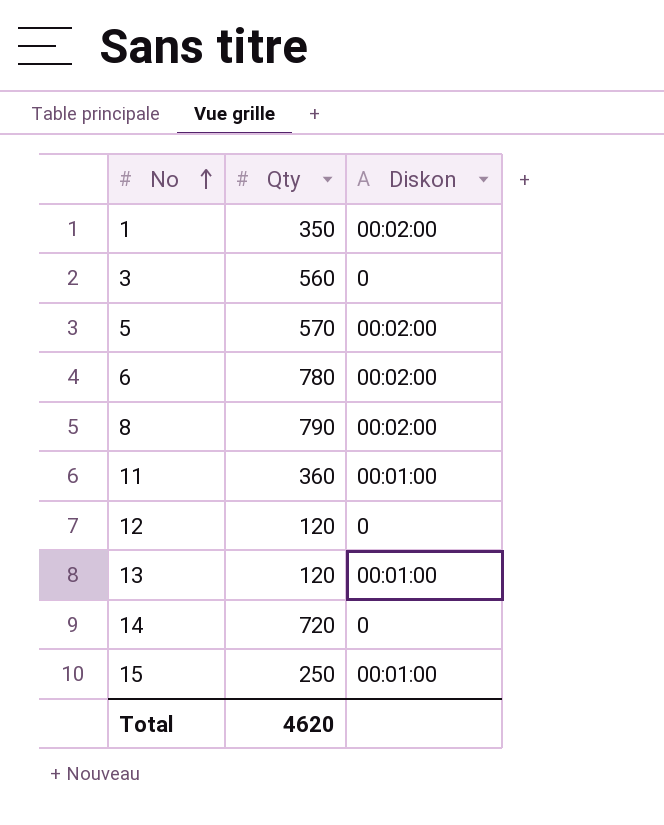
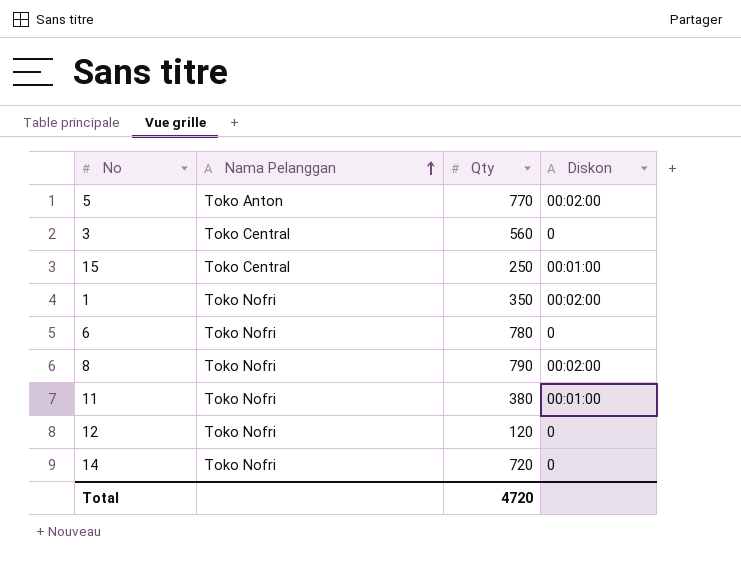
row order: No ascending -> Nama Pelanggan ascending
column Nama Pelanggan | position: none -> 2
row 13: 120 | 00:01:00 -> none
5 | Qty: 570 -> 770
6 | Diskon: 00:02:00 -> 0
11 | Qty: 360 -> 380
Total | Qty: 4620 -> 4720

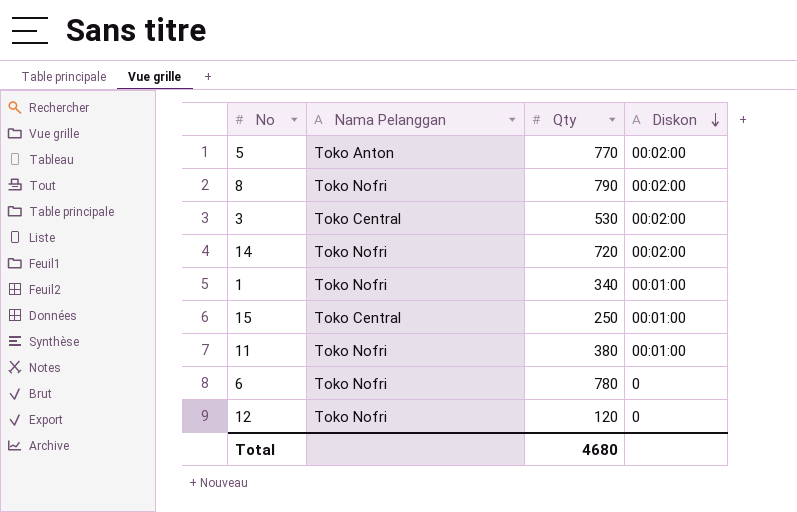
row order: Nama Pelanggan ascending -> Diskon descending
3 | Qty: 560 -> 530
3 | Diskon: 0 -> 00:02:00
14 | Diskon: 0 -> 00:02:00
1 | Qty: 350 -> 340
1 | Diskon: 00:02:00 -> 00:01:00
Total | Qty: 4720 -> 4680

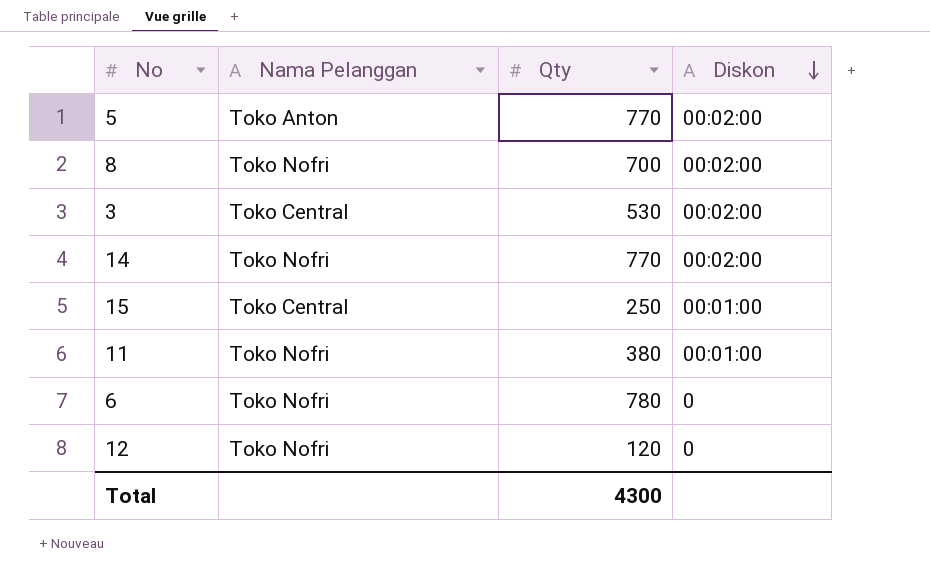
row 1: Toko Nofri | 340 | 00:01:00 -> none
8 | Qty: 790 -> 700
14 | Qty: 720 -> 770
Total | Qty: 4680 -> 4300

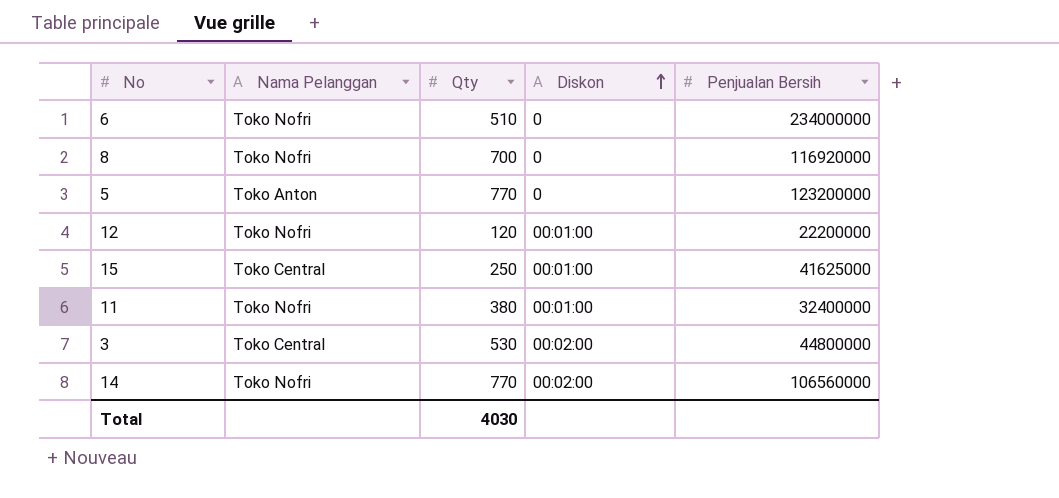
row order: Diskon descending -> Diskon ascending
column Penjualan Bersih | position: none -> 5
6 | Qty: 780 -> 510
8 | Diskon: 00:02:00 -> 0
5 | Diskon: 00:02:00 -> 0
12 | Diskon: 0 -> 00:01:00
Total | Qty: 4300 -> 4030

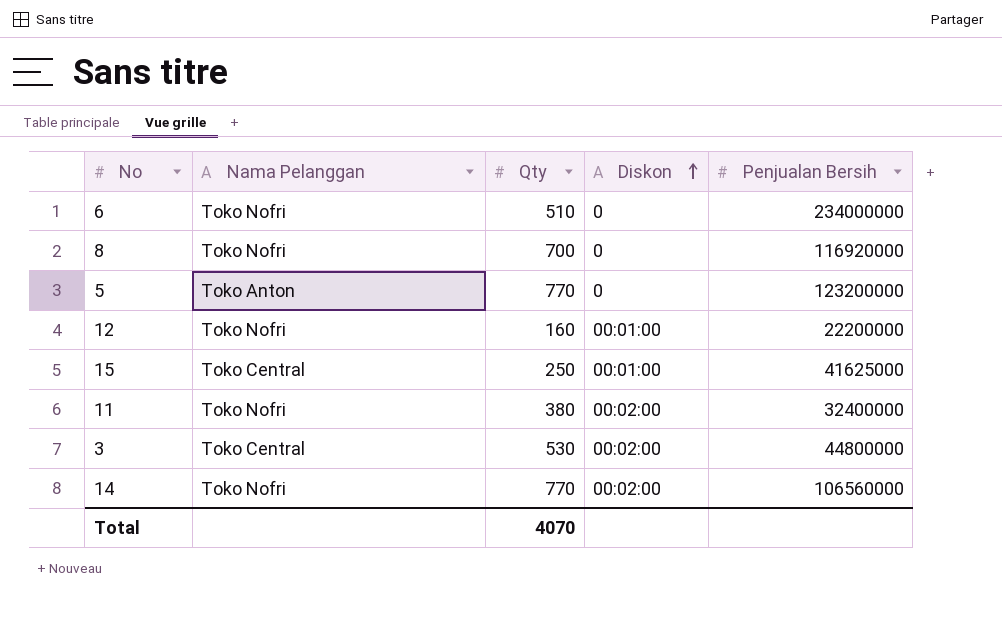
12 | Qty: 120 -> 160
11 | Diskon: 00:01:00 -> 00:02:00
Total | Qty: 4030 -> 4070

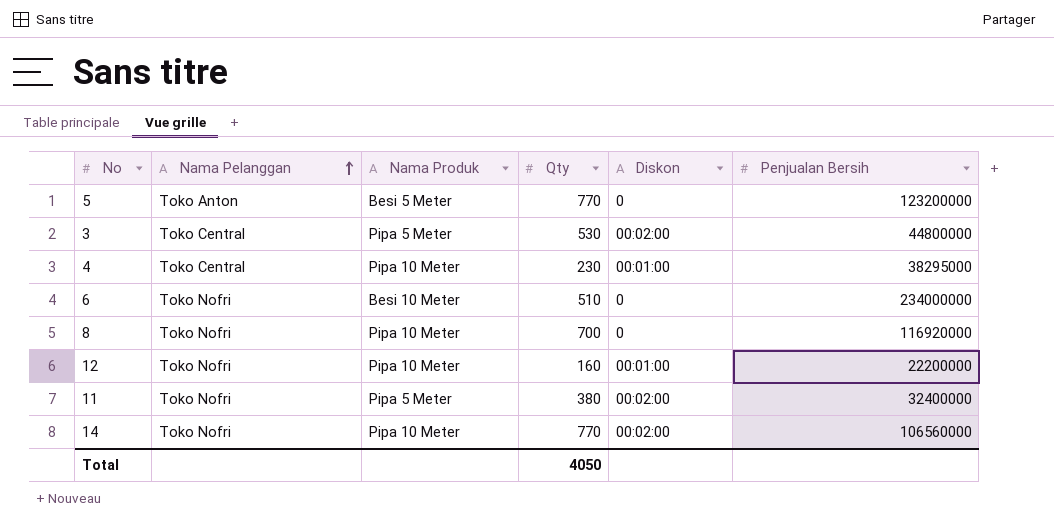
row order: Diskon ascending -> Nama Pelanggan ascending
column Nama Produk | position: none -> 3
row 15: Toko Central | 250 | 00:01:00 | 41625000 -> none
row 4: none -> Toko Central | Pipa 10 Meter | 230 | 00:01:00 | 38295000
Total | Qty: 4070 -> 4050

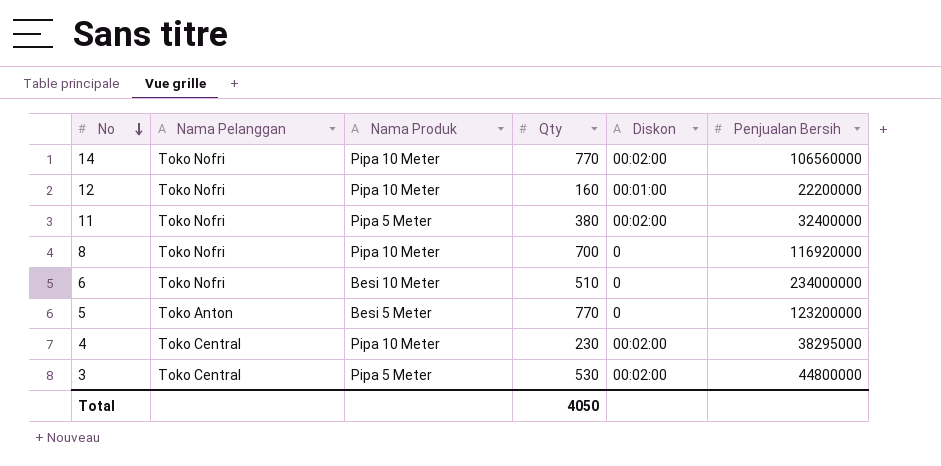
row order: Nama Pelanggan ascending -> No descending
4 | Diskon: 00:01:00 -> 00:02:00

